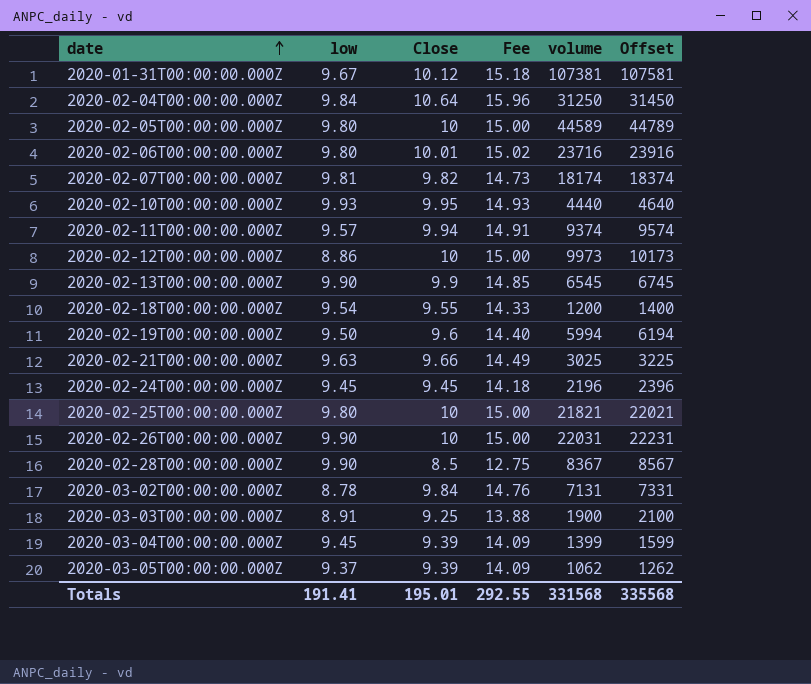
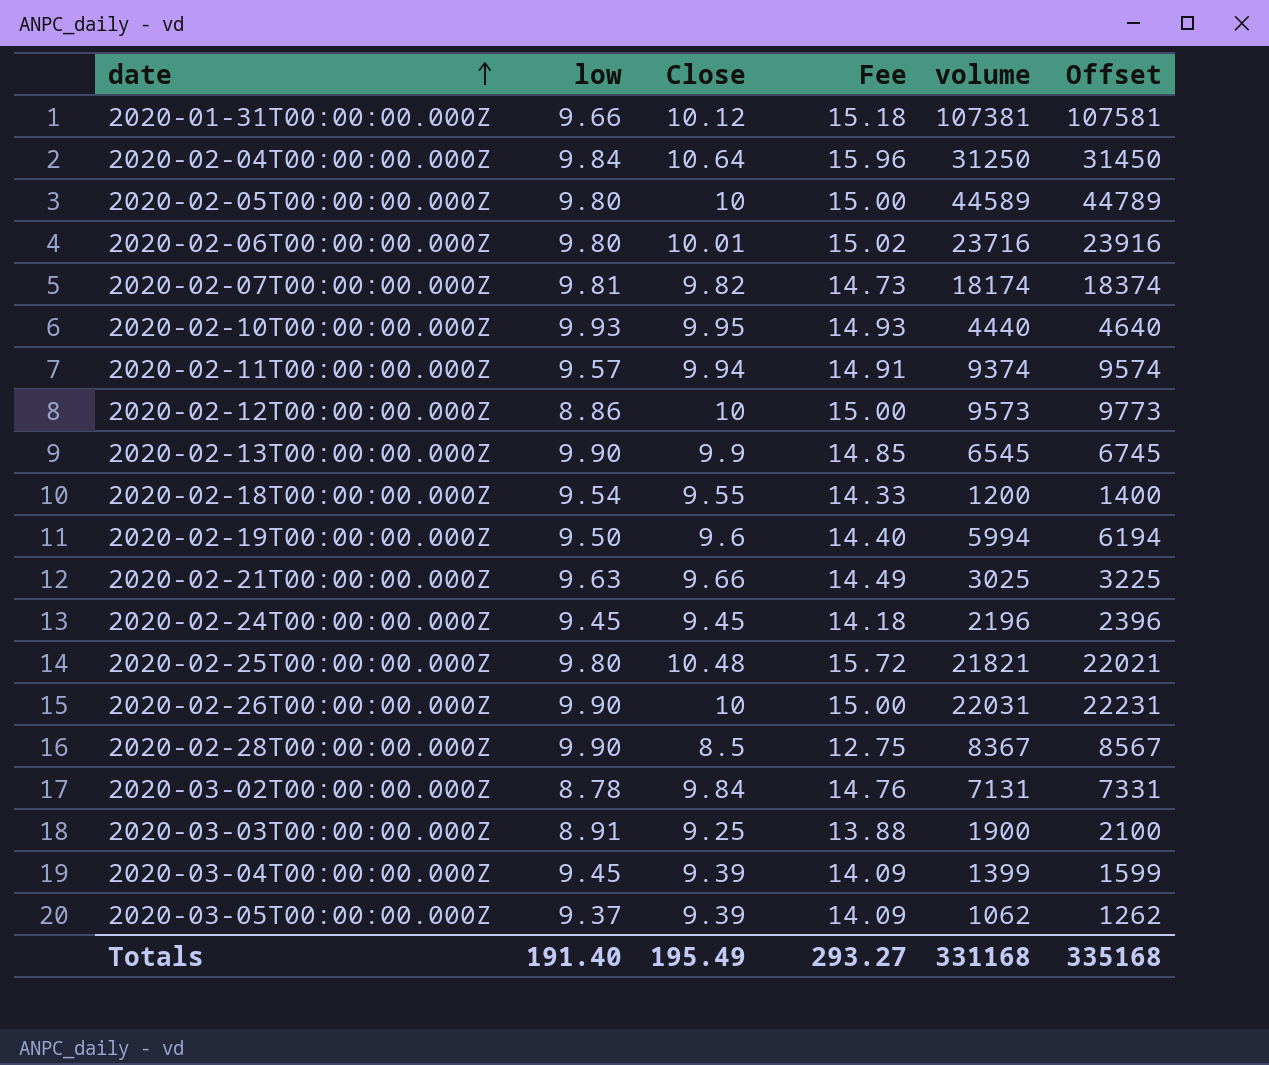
2020-01-31T00:00:00.000Z | low: 9.67 -> 9.66
2020-02-12T00:00:00.000Z | volume: 9973 -> 9573
2020-02-12T00:00:00.000Z | Offset: 10173 -> 9773
2020-02-25T00:00:00.000Z | Close: 10 -> 10.48
2020-02-25T00:00:00.000Z | Fee: 15.00 -> 15.72
Totals | low: 191.41 -> 191.40
Totals | Close: 195.01 -> 195.49
Totals | Fee: 292.55 -> 293.27
Totals | volume: 331568 -> 331168
Totals | Offset: 335568 -> 335168

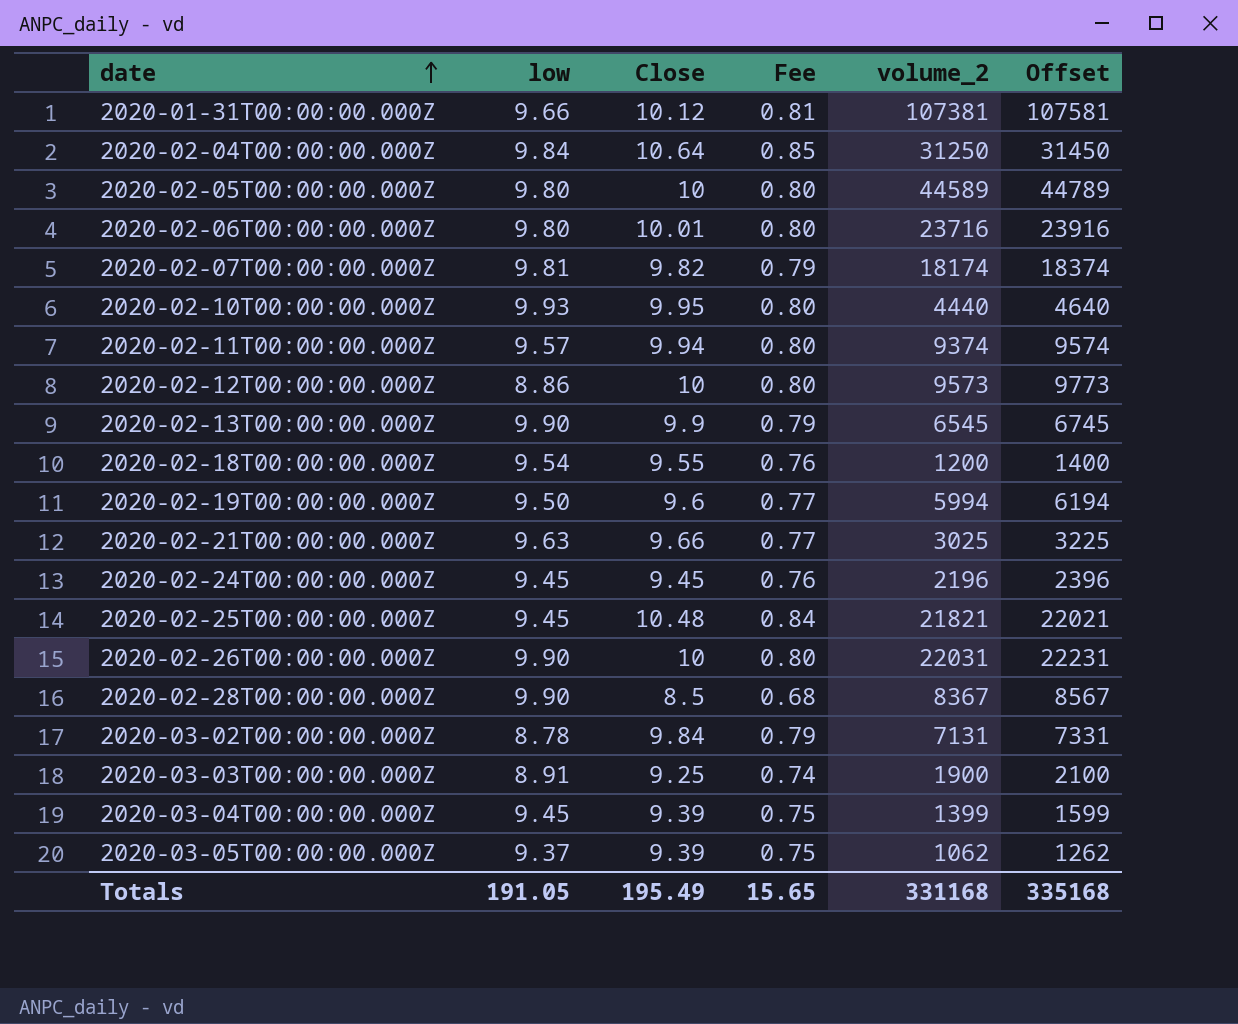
column Fee | formula: [Close] * 1.5 -> [Close] * 0.08
column name: volume -> volume_2
2020-02-25T00:00:00.000Z | low: 9.80 -> 9.45
Totals | low: 191.40 -> 191.05
Totals | Fee: 293.27 -> 15.65

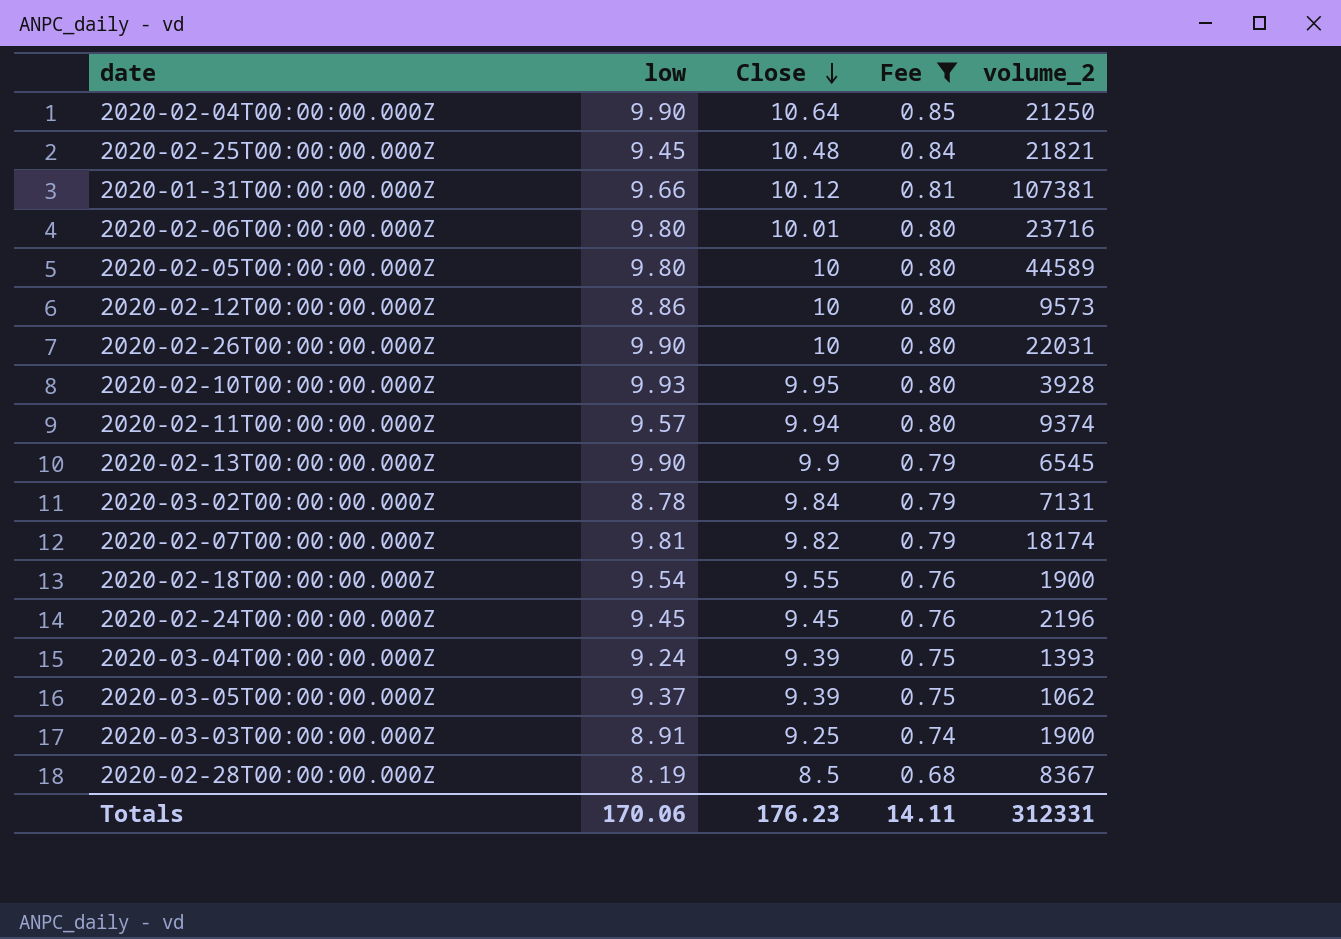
filter: none -> Fee != 0.77
row order: date ascending -> Close descending
column Offset | formula: [volume_2] + 200 -> none
2020-02-04T00:00:00.000Z | low: 9.84 -> 9.90
2020-02-04T00:00:00.000Z | volume_2: 31250 -> 21250
2020-02-10T00:00:00.000Z | volume_2: 4440 -> 3928
2020-02-18T00:00:00.000Z | volume_2: 1200 -> 1900
2020-03-04T00:00:00.000Z | low: 9.45 -> 9.24
2020-03-04T00:00:00.000Z | volume_2: 1399 -> 1393
2020-02-28T00:00:00.000Z | low: 9.90 -> 8.19
Totals | low: 191.05 -> 170.06
Totals | Close: 195.49 -> 176.23
Totals | Fee: 15.65 -> 14.11
Totals | volume_2: 331168 -> 312331

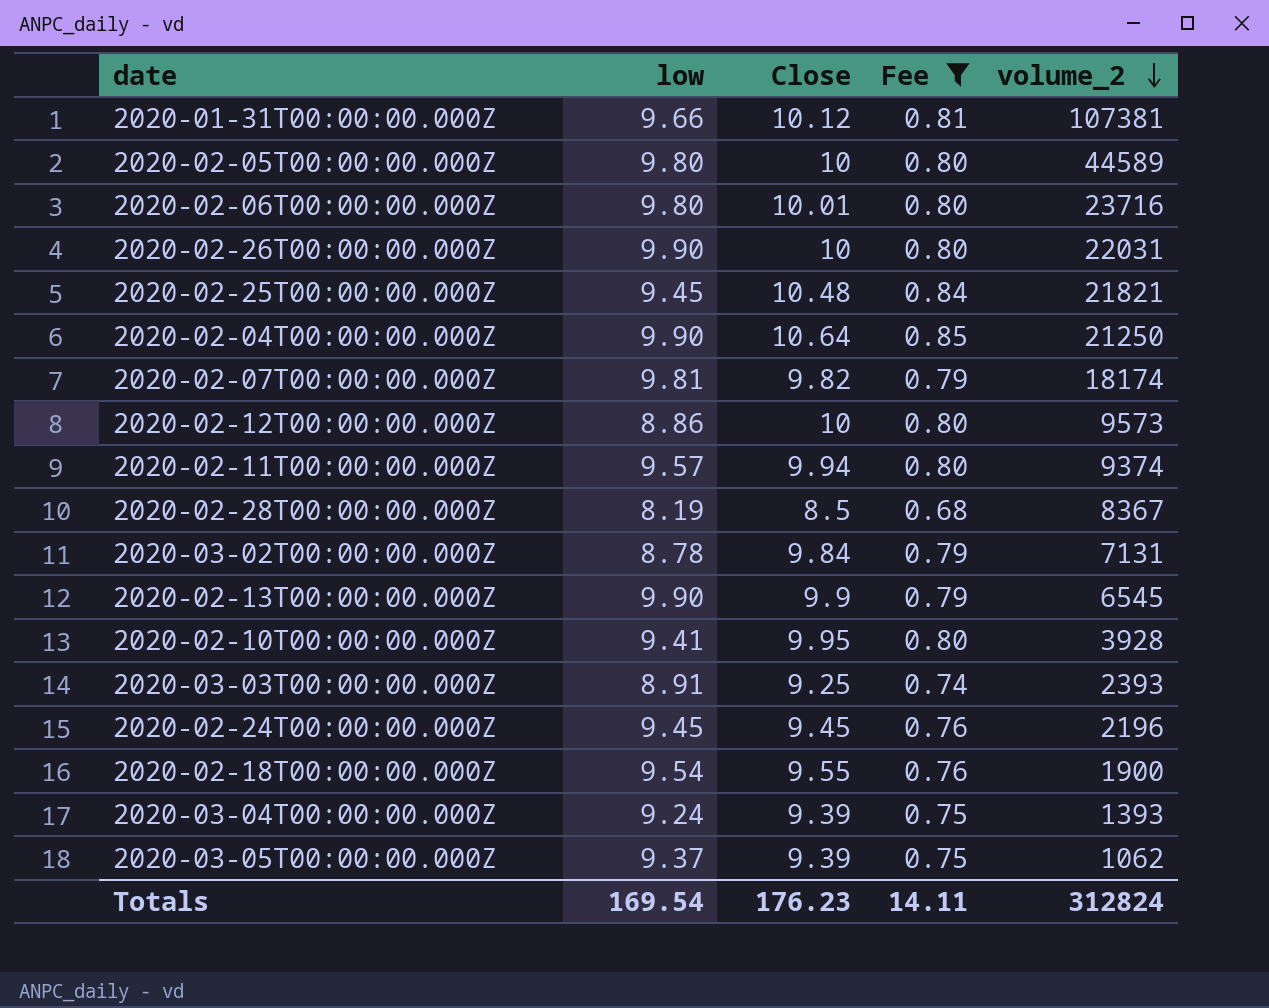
row order: Close descending -> volume_2 descending
2020-02-10T00:00:00.000Z | low: 9.93 -> 9.41
2020-03-03T00:00:00.000Z | volume_2: 1900 -> 2393
Totals | low: 170.06 -> 169.54
Totals | volume_2: 312331 -> 312824

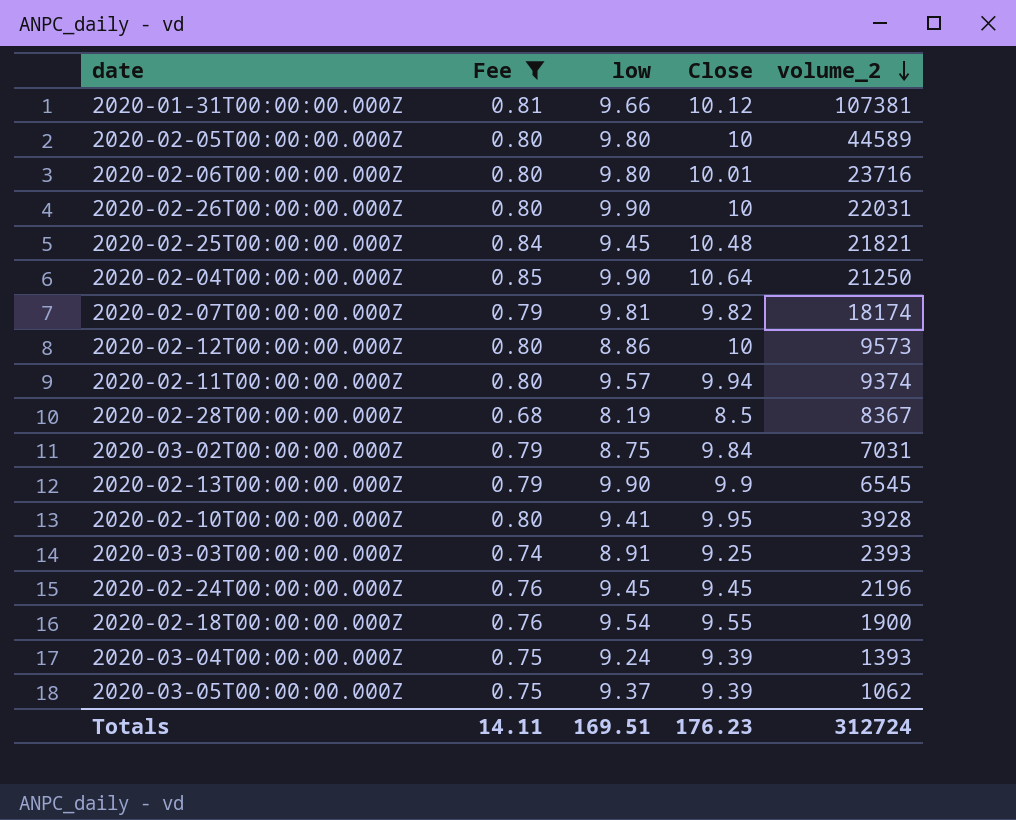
column Fee | position: 4 -> 2
2020-03-02T00:00:00.000Z | low: 8.78 -> 8.75
2020-03-02T00:00:00.000Z | volume_2: 7131 -> 7031
Totals | low: 169.54 -> 169.51
Totals | volume_2: 312824 -> 312724

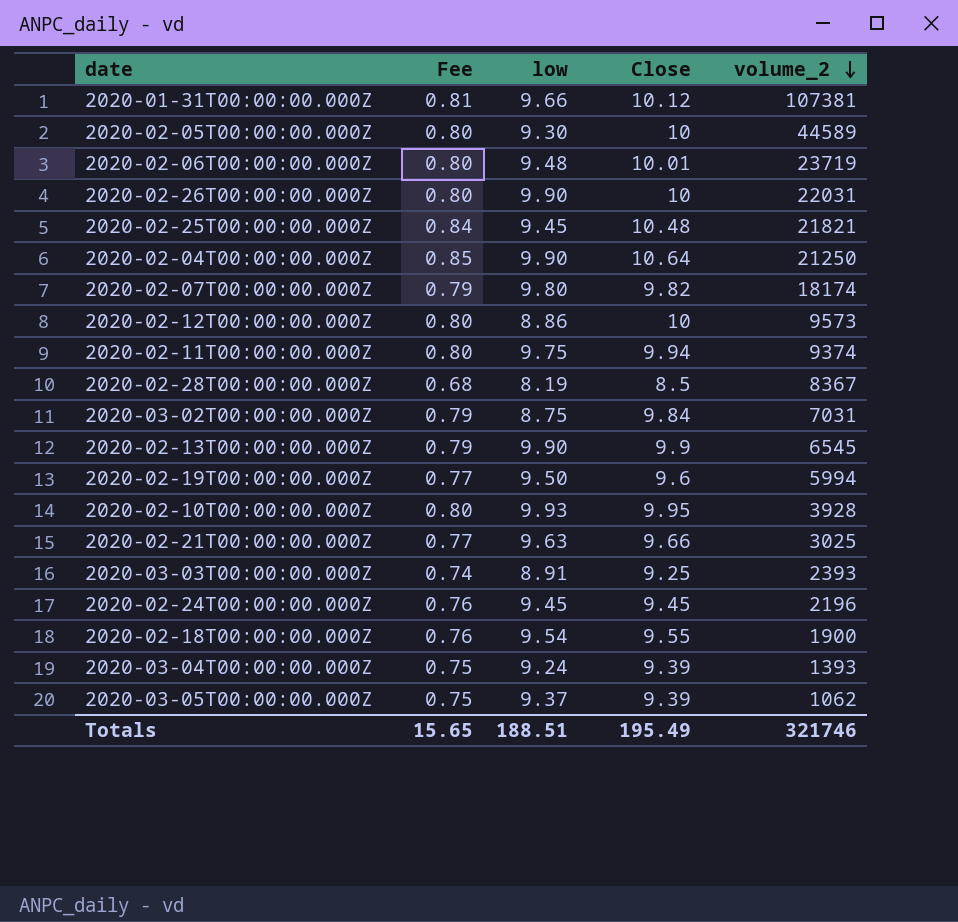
filter: Fee != 0.77 -> none
2020-02-05T00:00:00.000Z | low: 9.80 -> 9.30
2020-02-06T00:00:00.000Z | low: 9.80 -> 9.48
2020-02-06T00:00:00.000Z | volume_2: 23716 -> 23719
2020-02-07T00:00:00.000Z | low: 9.81 -> 9.80
2020-02-11T00:00:00.000Z | low: 9.57 -> 9.75
2020-02-10T00:00:00.000Z | low: 9.41 -> 9.93
Totals | Fee: 14.11 -> 15.65
Totals | low: 169.51 -> 188.51
Totals | Close: 176.23 -> 195.49
Totals | volume_2: 312724 -> 321746

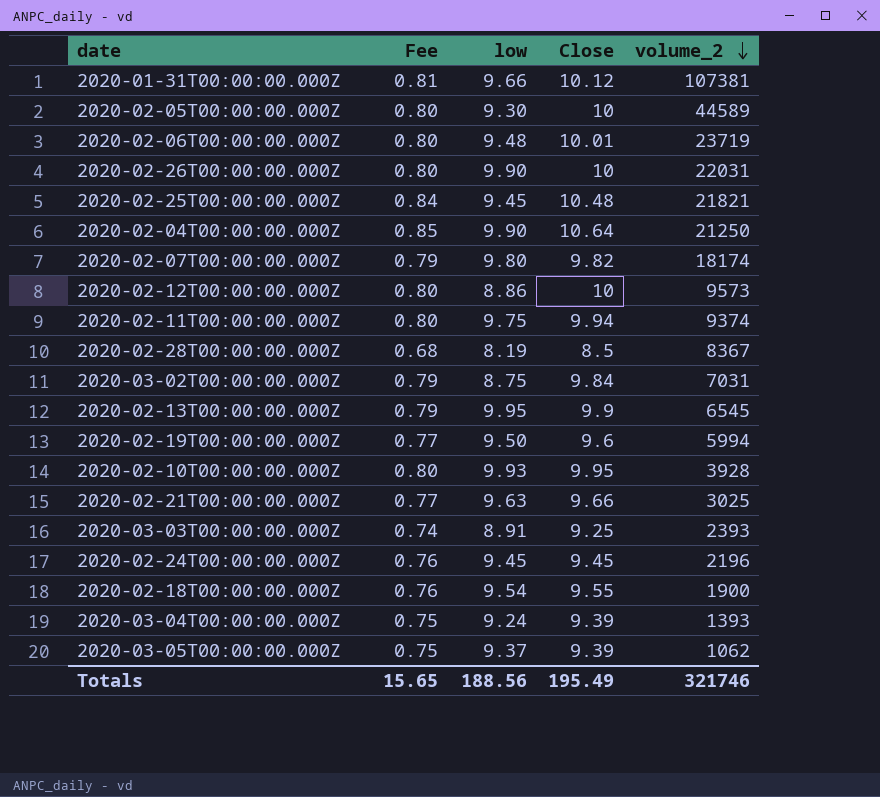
2020-02-13T00:00:00.000Z | low: 9.90 -> 9.95
Totals | low: 188.51 -> 188.56

